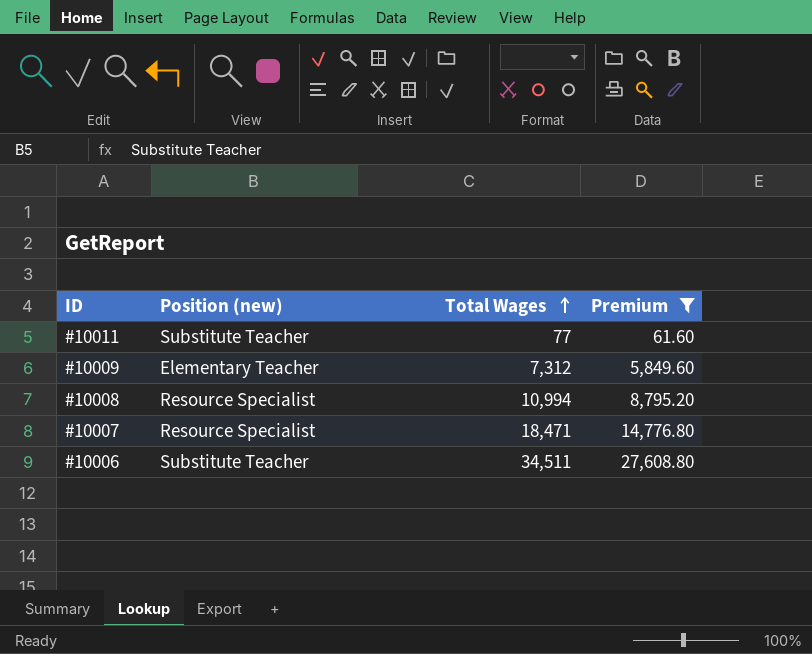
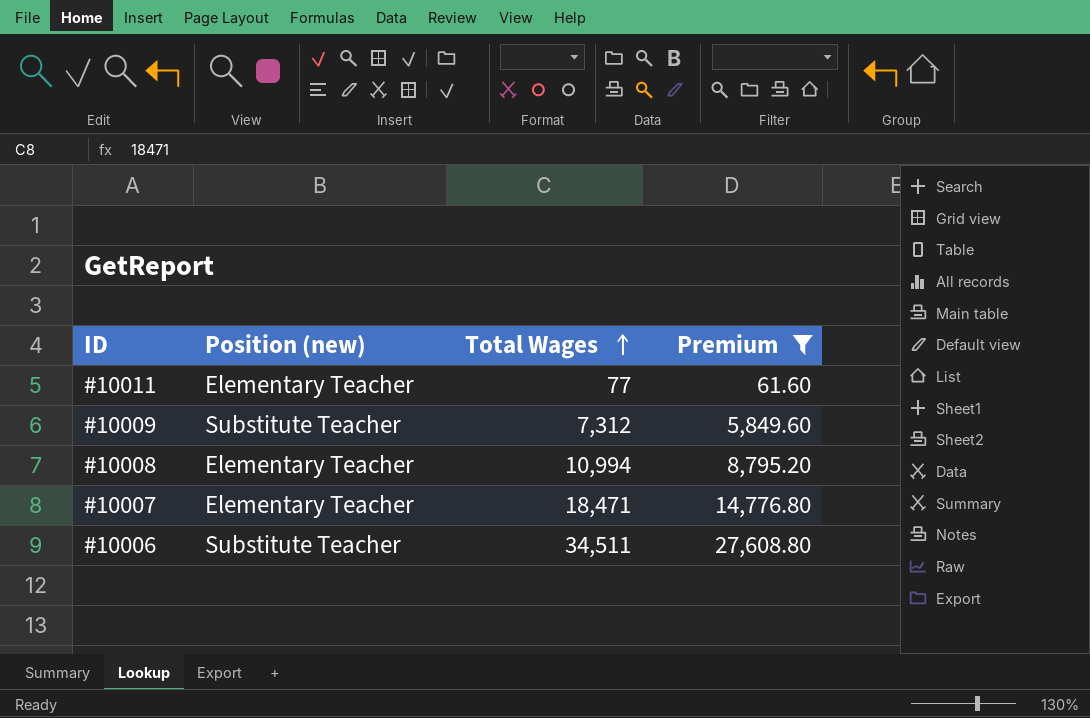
#10011 | Position (new): Substitute Teacher -> Elementary Teacher
#10009 | Position (new): Elementary Teacher -> Substitute Teacher
#10008 | Position (new): Resource Specialist -> Elementary Teacher
#10007 | Position (new): Resource Specialist -> Elementary Teacher

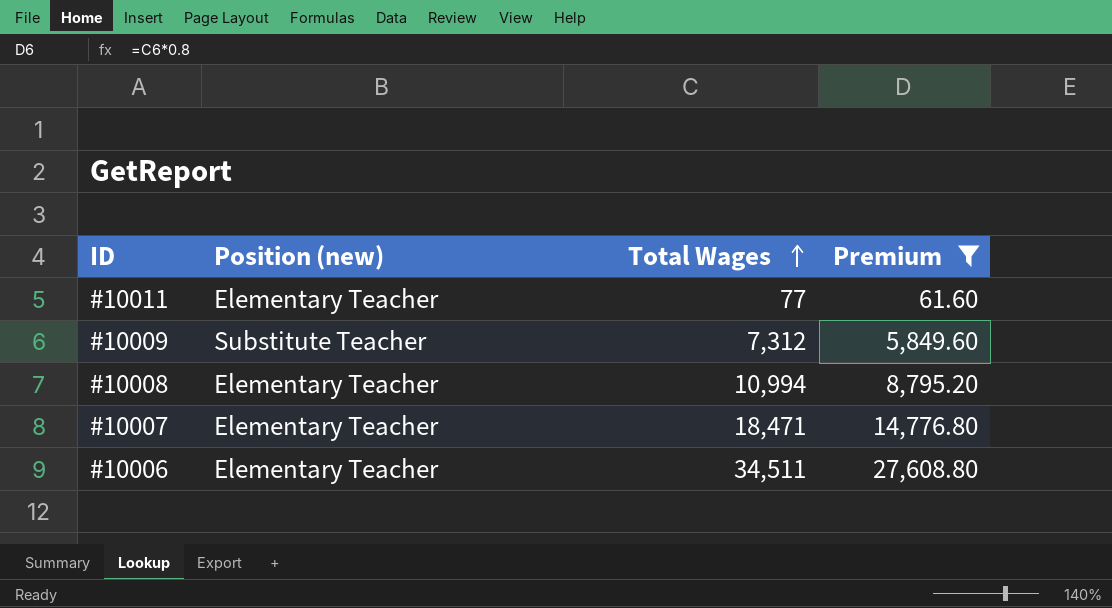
#10006 | Position (new): Substitute Teacher -> Elementary Teacher

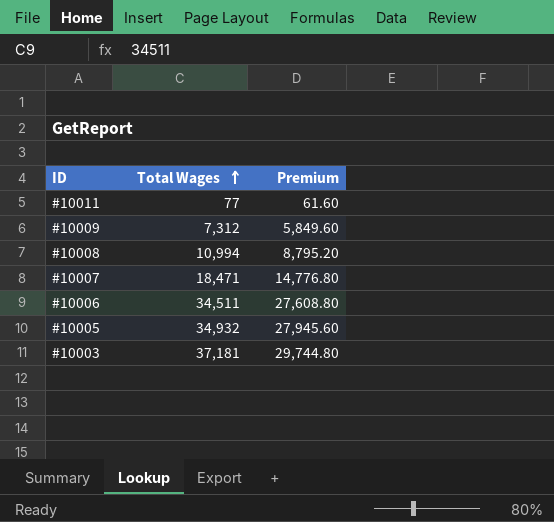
filter: Premium <= 27,608.80 -> none
column Position (new) | position: 2 -> none

